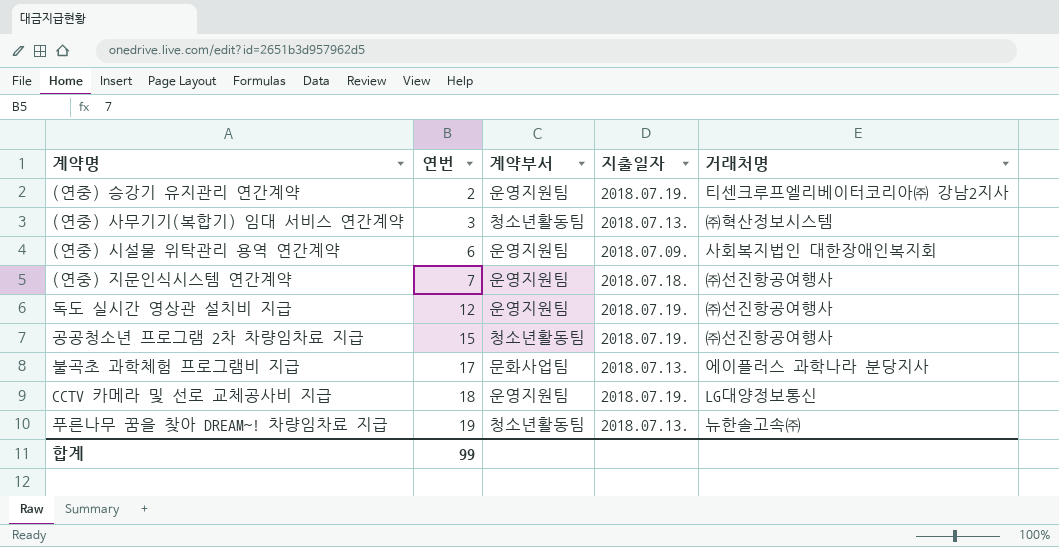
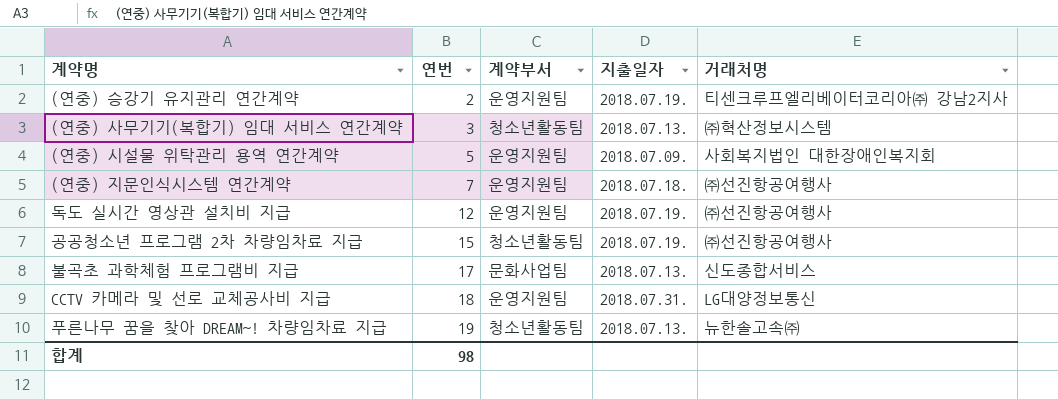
(연중) 시설물 위탁관리 용역 연간계약 | 연번: 6 -> 5
불곡초 과학체험 프로그램비 지급 | 거래처명: 에이플러스 과학나라 분당지사 -> 신도종합서비스
CCTV 카메라 및 선로 교체공사비 지급 | 지출일자: 2018.07.19. -> 2018.07.31.
합계 | 연번: 99 -> 98

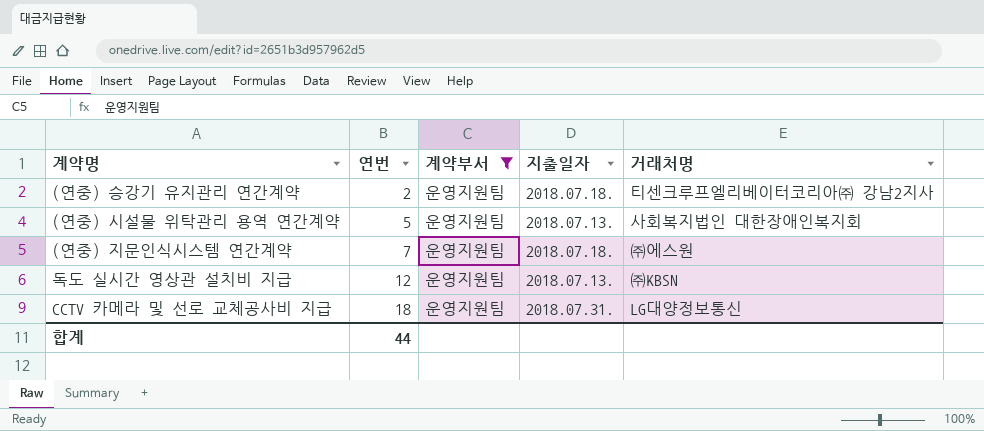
filter: none -> 계약부서 = 운영지원팀
(연중) 승강기 유지관리 연간계약 | 지출일자: 2018.07.19. -> 2018.07.18.
(연중) 시설물 위탁관리 용역 연간계약 | 지출일자: 2018.07.09. -> 2018.07.13.
(연중) 지문인식시스템 연간계약 | 거래처명: ㈜선진항공여행사 -> ㈜에스원
독도 실시간 영상관 설치비 지급 | 지출일자: 2018.07.19. -> 2018.07.13.
독도 실시간 영상관 설치비 지급 | 거래처명: ㈜선진항공여행사 -> ㈜KBSN
합계 | 연번: 98 -> 44

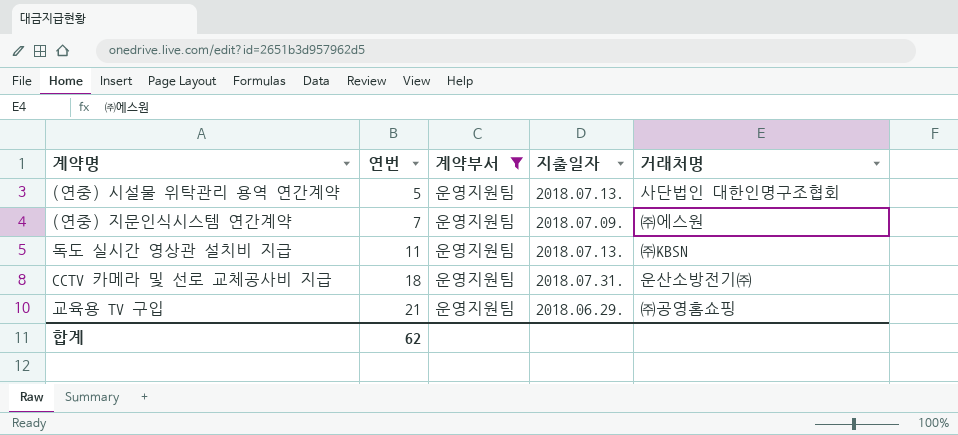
row (연중) 승강기 유지관리 연간계약: 2 | 운영지원팀 | 2018.07.18. | 티센크루프엘리베이터코리아㈜ 강남2지사 -> none
(연중) 시설물 위탁관리 용역 연간계약 | 거래처명: 사회복지법인 대한장애인복지회 -> 사단법인 대한인명구조협회
(연중) 지문인식시스템 연간계약 | 지출일자: 2018.07.18. -> 2018.07.09.
독도 실시간 영상관 설치비 지급 | 연번: 12 -> 11
CCTV 카메라 및 선로 교체공사비 지급 | 거래처명: LG대양정보통신 -> 운산소방전기㈜
row 교육용 TV 구입: none -> 21 | 운영지원팀 | 2018.06.29. | ㈜공영홈쇼핑
합계 | 연번: 44 -> 62

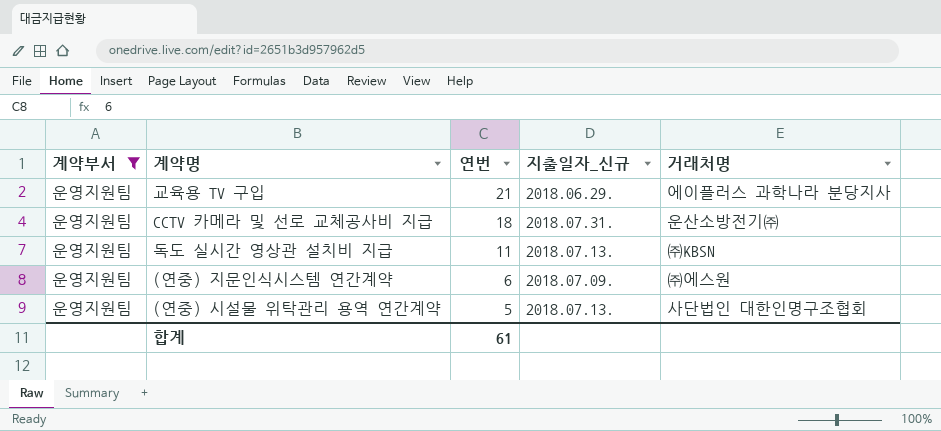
row order: 연번 ascending -> 연번 descending
column 계약부서 | position: 3 -> 1
column name: 지출일자 -> 지출일자_신규
교육용 TV 구입 | 거래처명: ㈜공영홈쇼핑 -> 에이플러스 과학나라 분당지사
(연중) 지문인식시스템 연간계약 | 연번: 7 -> 6
합계 | 연번: 62 -> 61

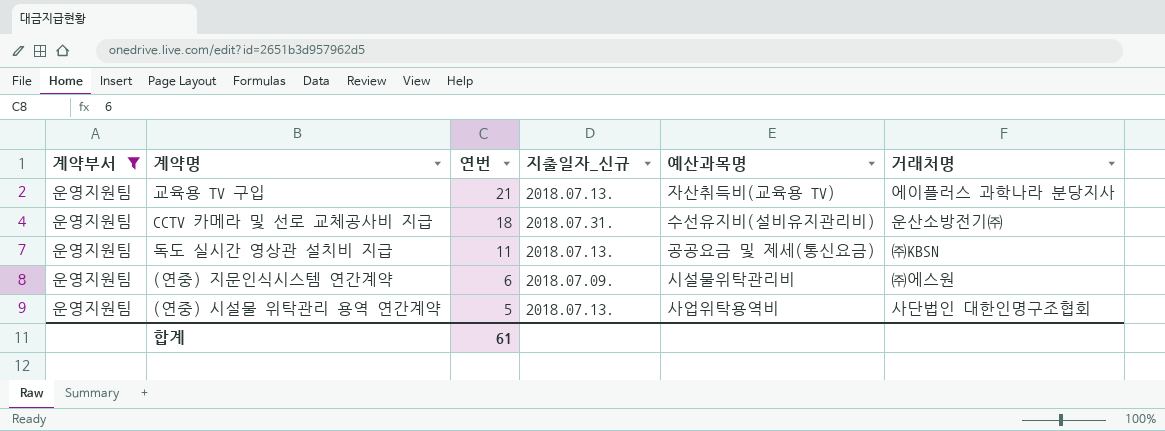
column 예산과목명 | position: none -> 5
교육용 TV 구입 | 지출일자_신규: 2018.06.29. -> 2018.07.13.

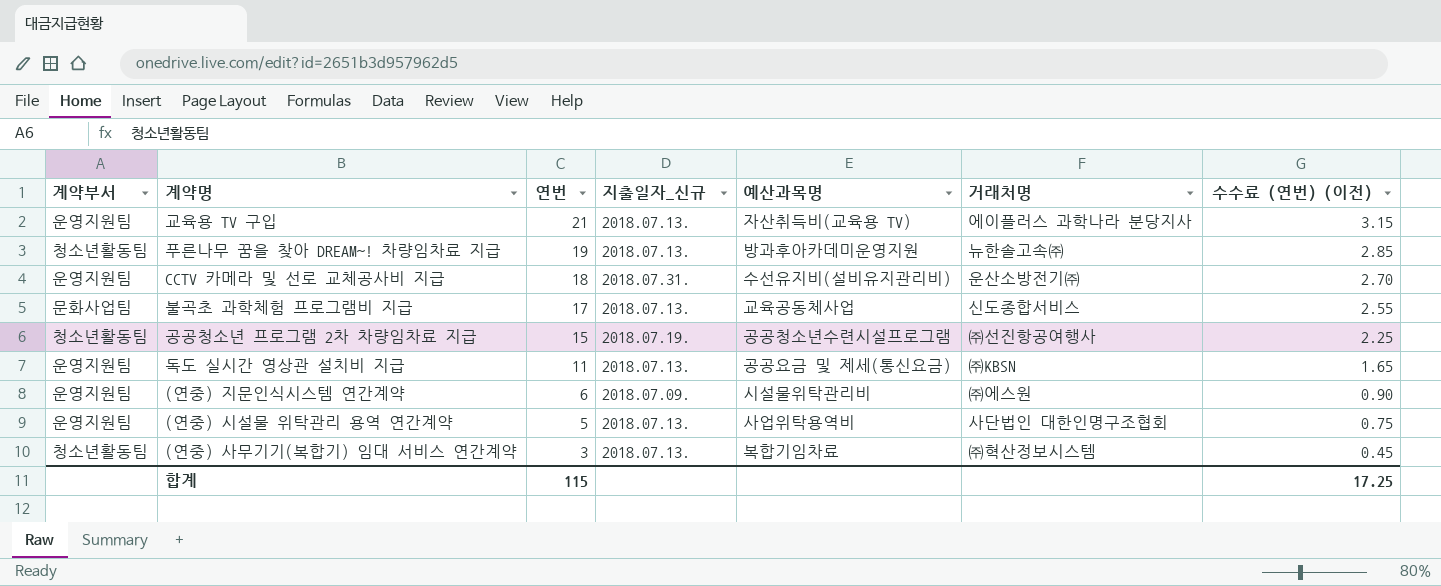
filter: 계약부서 = 운영지원팀 -> none
column 수수료 (연번) (이전) | formula: none -> [연번] * 0.15
합계 | 연번: 61 -> 115

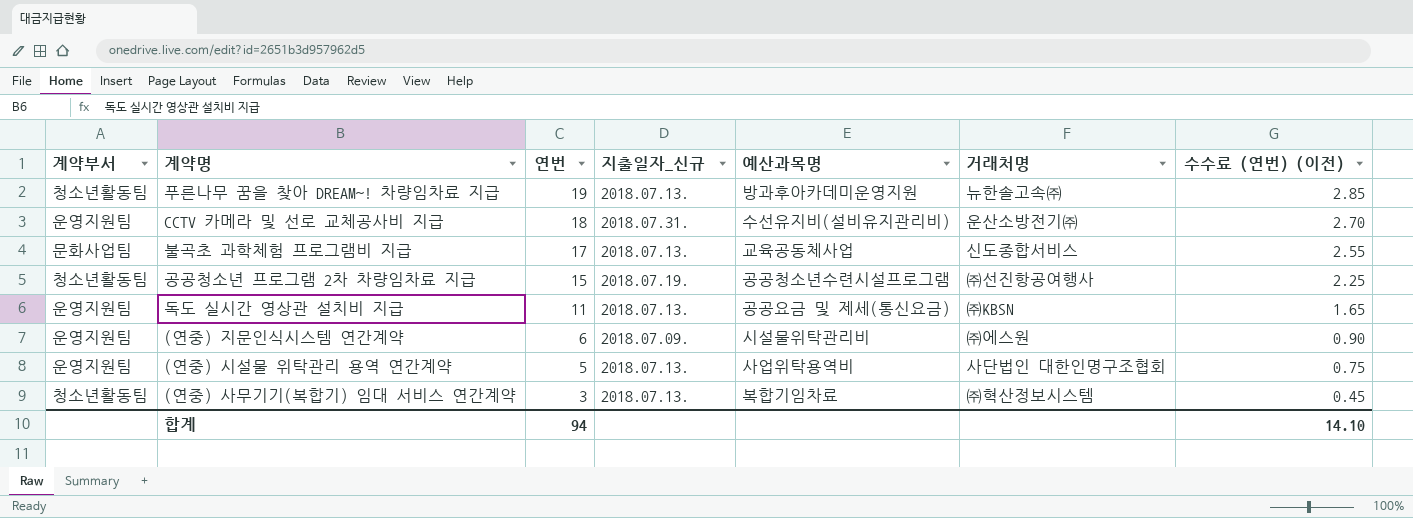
row 교육용 TV 구입: 운영지원팀 | 21 | 2018.07.13. | 자산취득비(교육용 TV) | 에이플러스 과학나라 분당지사 | 3.15 -> none
합계 | 연번: 115 -> 94
합계 | 수수료 (연번) (이전): 17.25 -> 14.10

